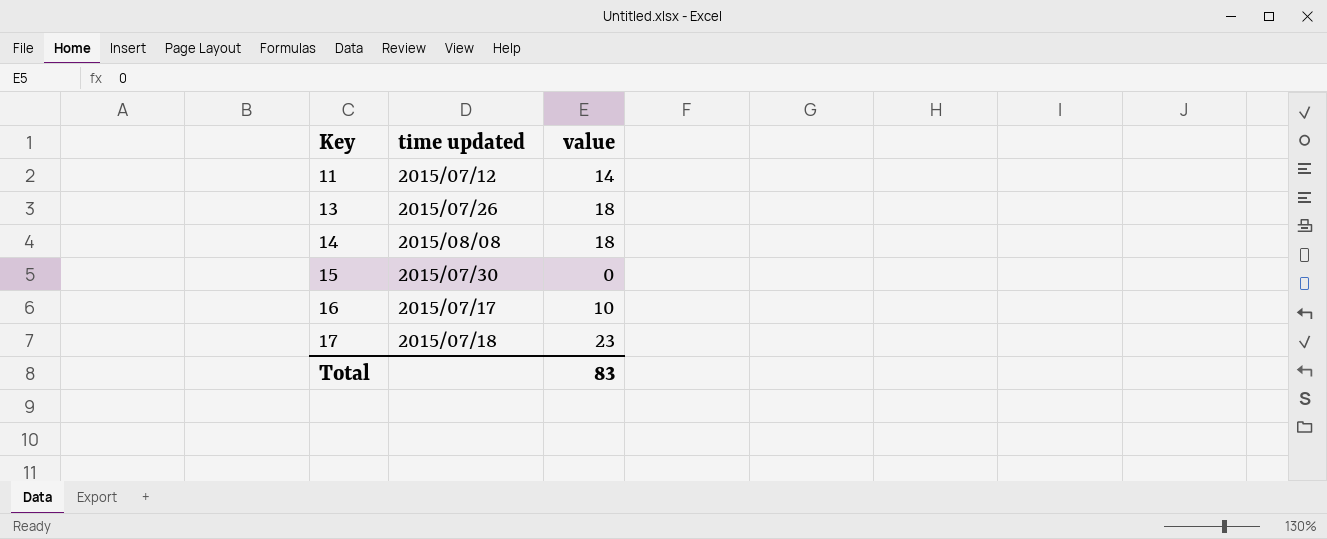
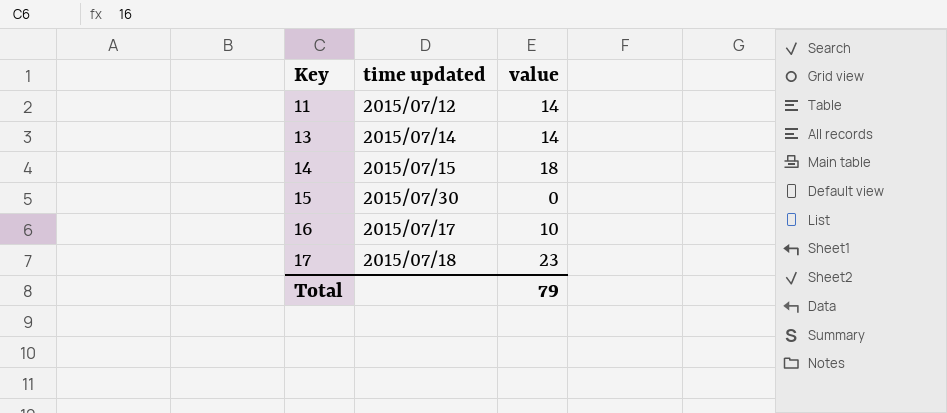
13 | time updated: 2015/07/26 -> 2015/07/14
13 | value: 18 -> 14
14 | time updated: 2015/08/08 -> 2015/07/15
Total | value: 83 -> 79

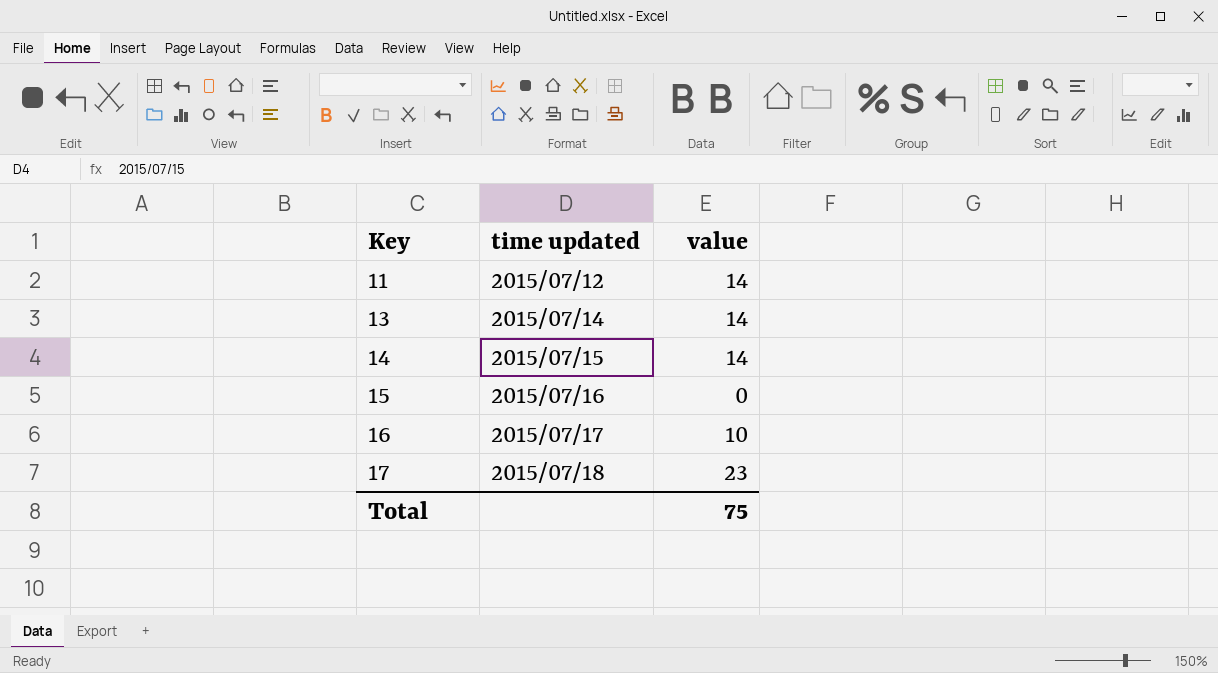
14 | value: 18 -> 14
15 | time updated: 2015/07/30 -> 2015/07/16
Total | value: 79 -> 75

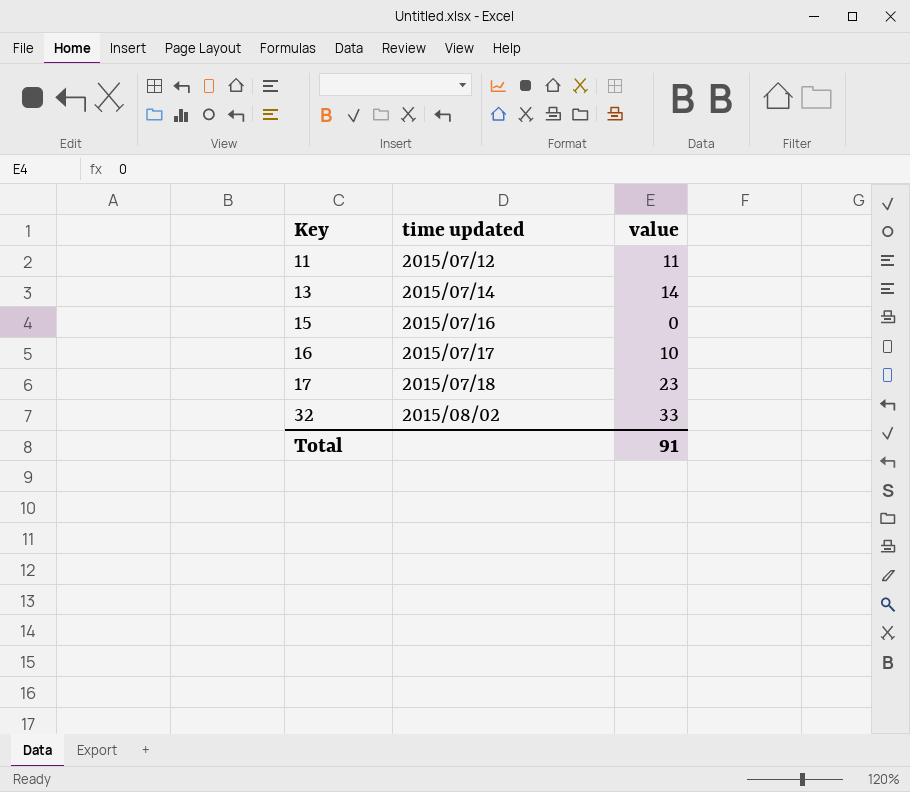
row 14: 2015/07/15 | 14 -> none
11 | value: 14 -> 11
row 32: none -> 2015/08/02 | 33
Total | value: 75 -> 91

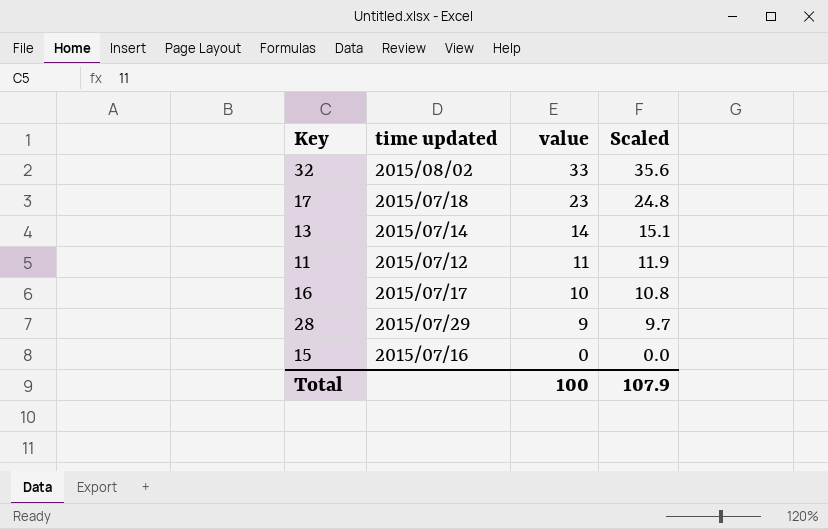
row order: Key ascending -> value descending
column Scaled | formula: none -> [value] * 1.08
row 28: none -> 2015/07/29 | 9 | 9.7
Total | value: 91 -> 100

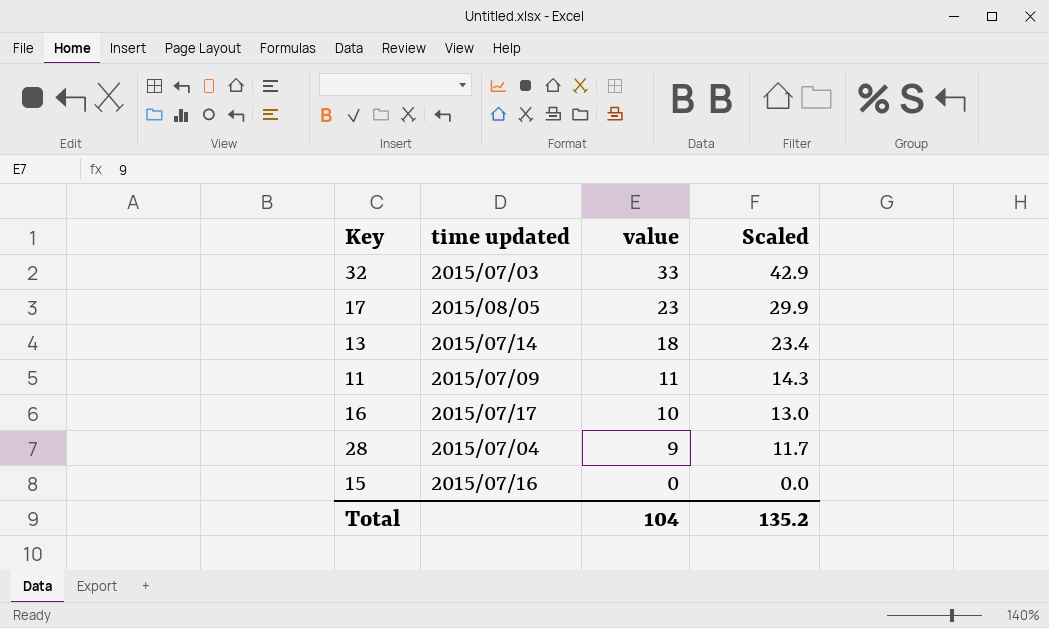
column Scaled | formula: [value] * 1.08 -> [value] * 1.3
32 | time updated: 2015/08/02 -> 2015/07/03
17 | time updated: 2015/07/18 -> 2015/08/05
13 | value: 14 -> 18
11 | time updated: 2015/07/12 -> 2015/07/09
28 | time updated: 2015/07/29 -> 2015/07/04
Total | value: 100 -> 104
Total | Scaled: 107.9 -> 135.2

